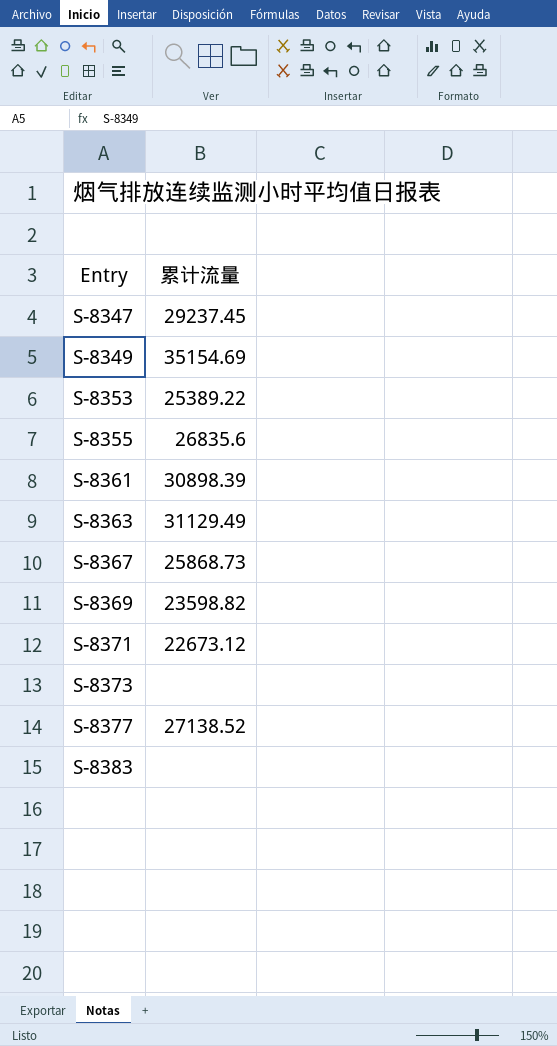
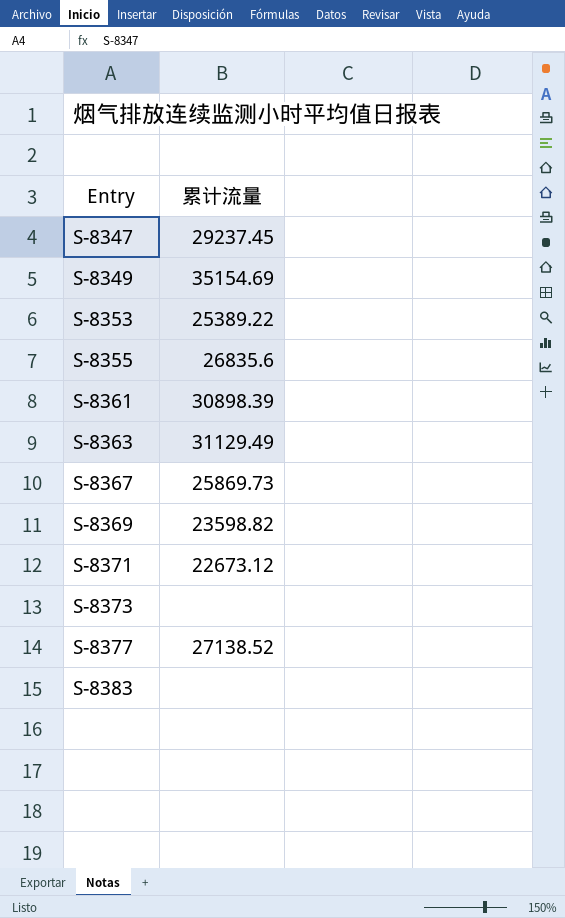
S-8367 | 累计流量: 25868.73 -> 25869.73

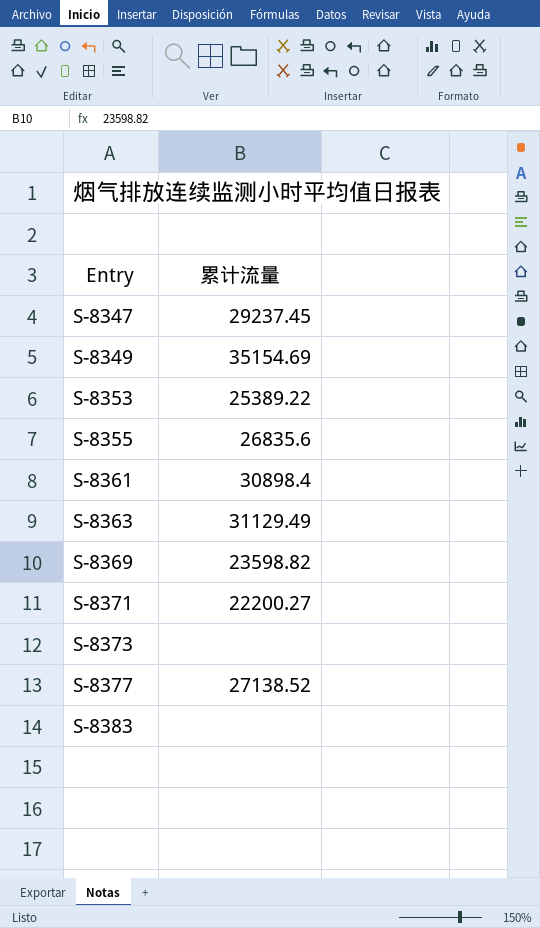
row S-8367: 25869.73 -> none
S-8361 | 累计流量: 30898.39 -> 30898.4
S-8371 | 累计流量: 22673.12 -> 22200.27

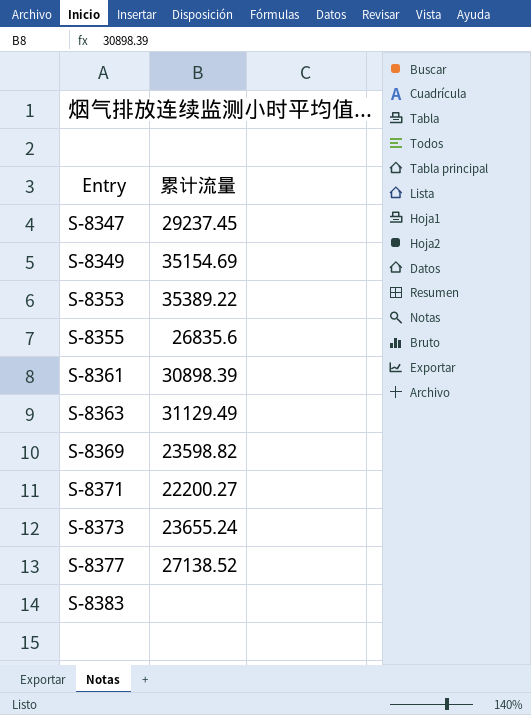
S-8353 | 累计流量: 25389.22 -> 35389.22
S-8361 | 累计流量: 30898.4 -> 30898.39
S-8373 | 累计流量: none -> 23655.24

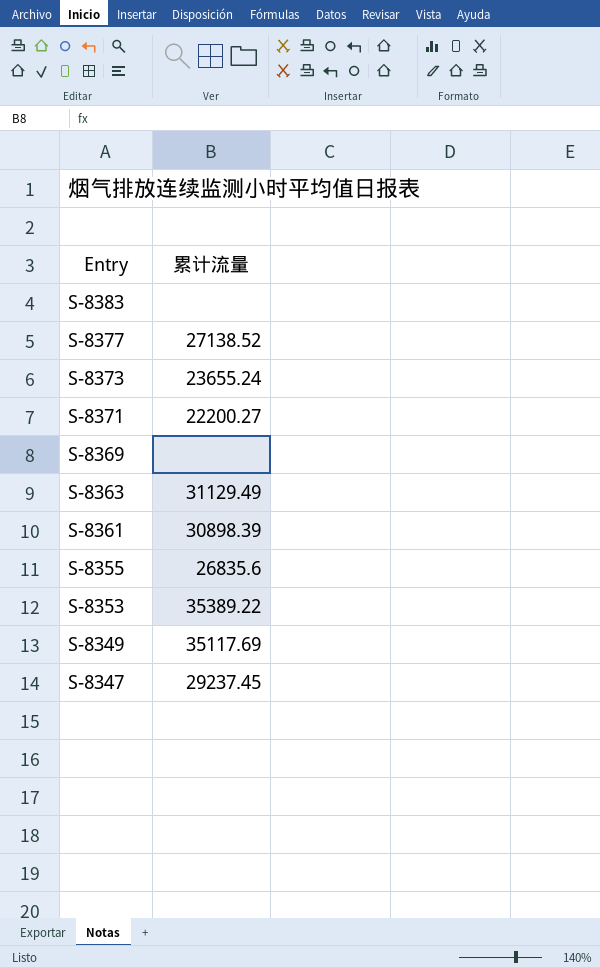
row order: Entry ascending -> Entry descending
S-8369 | 累计流量: 23598.82 -> none
S-8349 | 累计流量: 35154.69 -> 35117.69

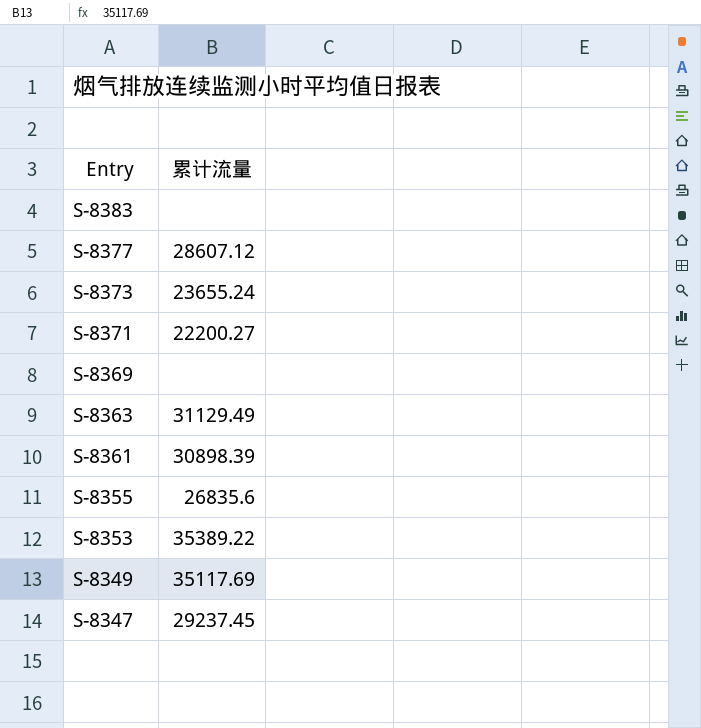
S-8377 | 累计流量: 27138.52 -> 28607.12

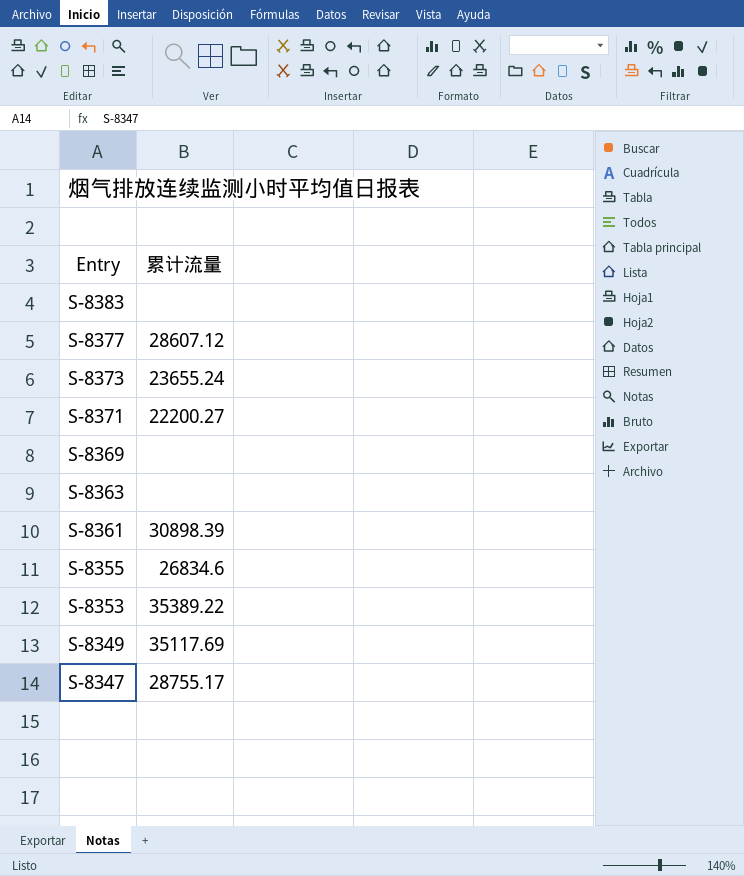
S-8363 | 累计流量: 31129.49 -> none
S-8355 | 累计流量: 26835.6 -> 26834.6
S-8347 | 累计流量: 29237.45 -> 28755.17

